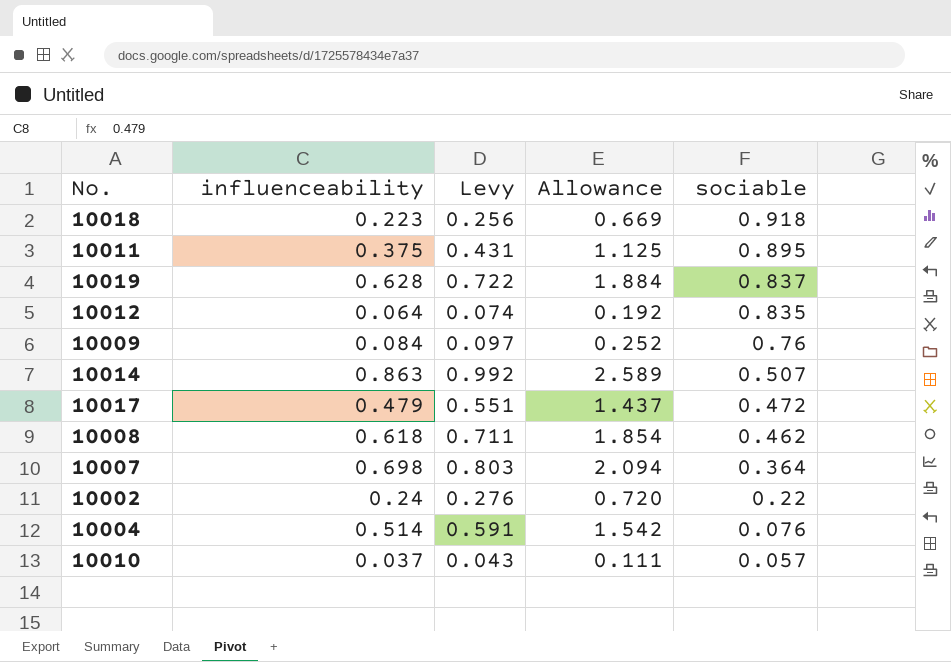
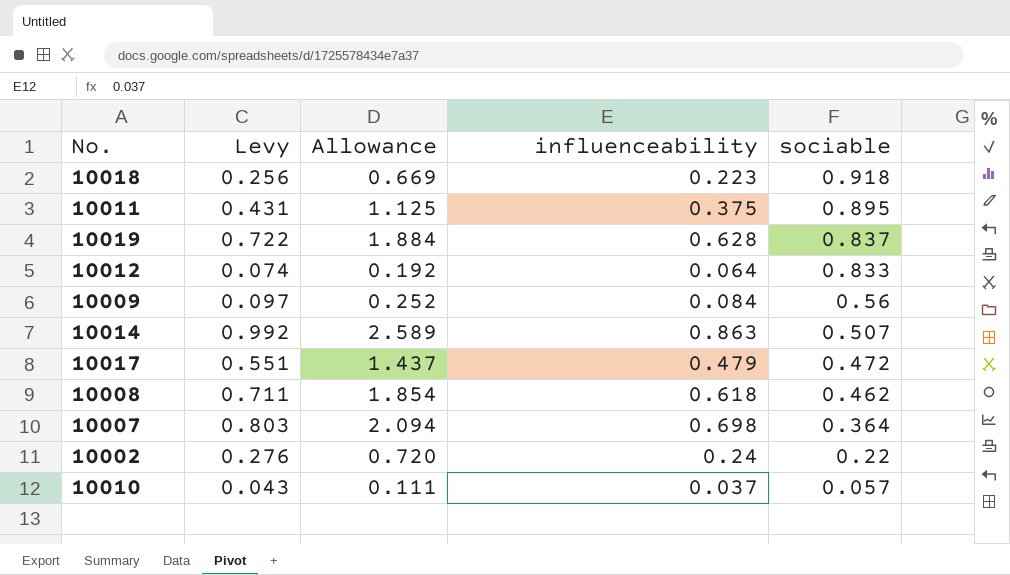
column influenceability | position: 2 -> 4
row 10004: 0.514 | 0.591 | 1.542 | 0.076 -> none
10012 | sociable: 0.835 -> 0.833
10009 | sociable: 0.76 -> 0.56

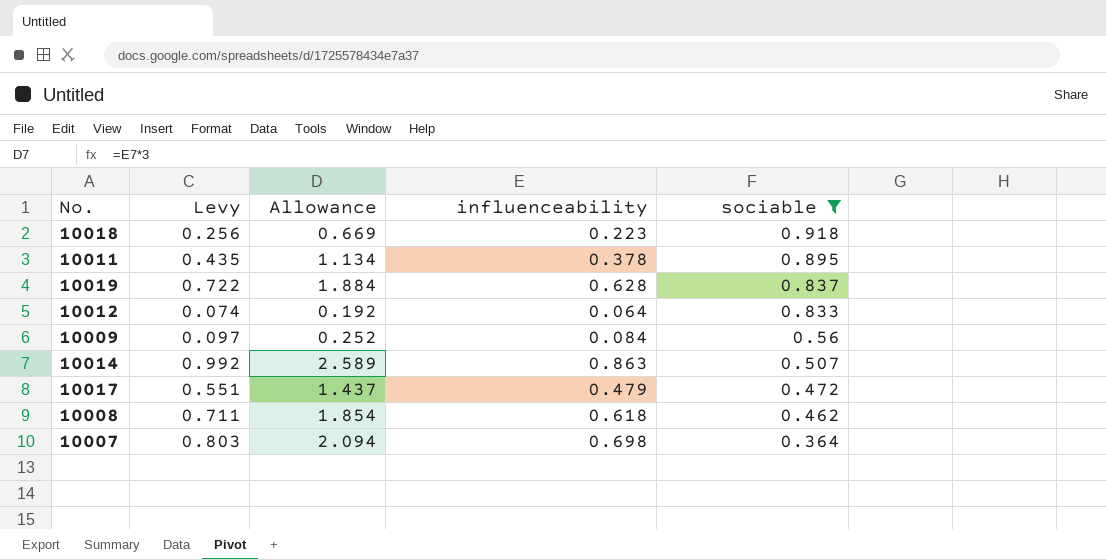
filter: none -> sociable >= 0.364
10011 | Levy: 0.431 -> 0.435
10011 | Allowance: 1.125 -> 1.134
10011 | influenceability: 0.375 -> 0.378

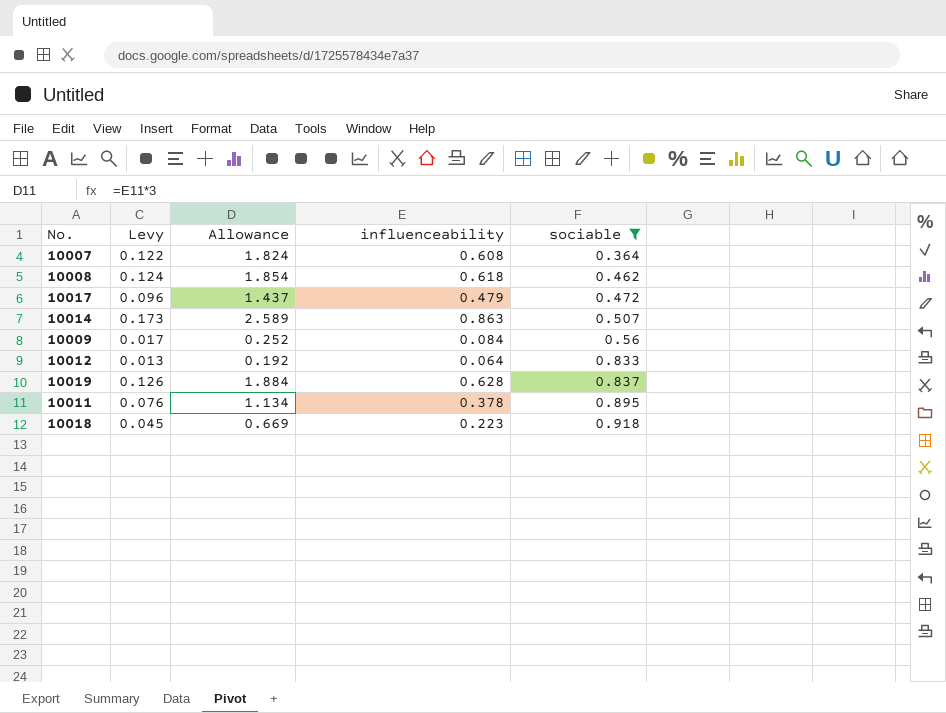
row order: sociable descending -> sociable ascending
column Levy | formula: [influenceability] * 1.15 -> [influenceability] * 0.2
10007 | Allowance: 2.094 -> 1.824
10007 | influenceability: 0.698 -> 0.608

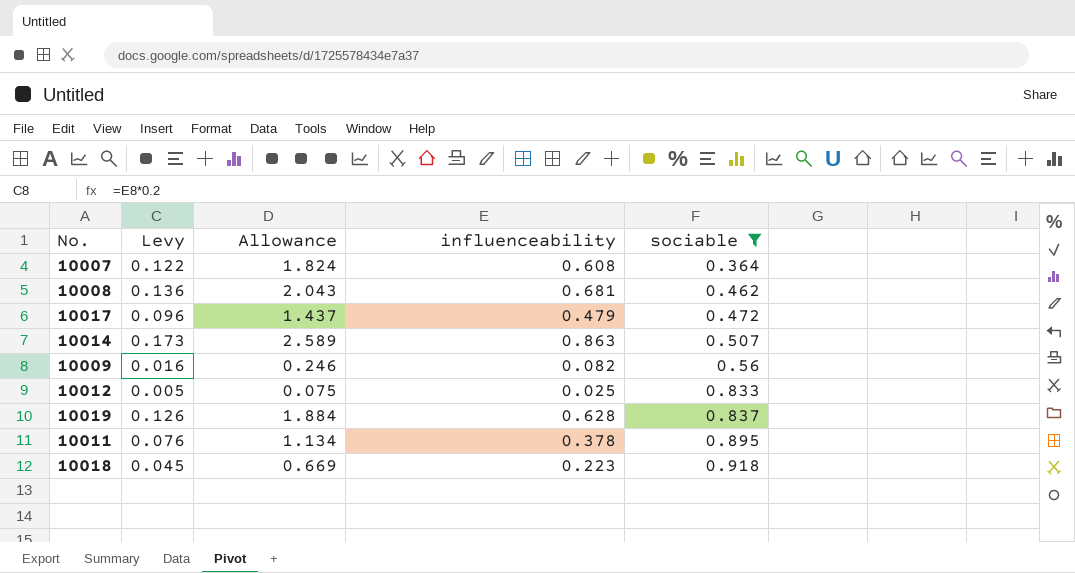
10008 | Levy: 0.124 -> 0.136
10008 | Allowance: 1.854 -> 2.043
10008 | influenceability: 0.618 -> 0.681
10009 | Levy: 0.017 -> 0.016
10009 | Allowance: 0.252 -> 0.246
10009 | influenceability: 0.084 -> 0.082
10012 | Levy: 0.013 -> 0.005
10012 | Allowance: 0.192 -> 0.075
10012 | influenceability: 0.064 -> 0.025

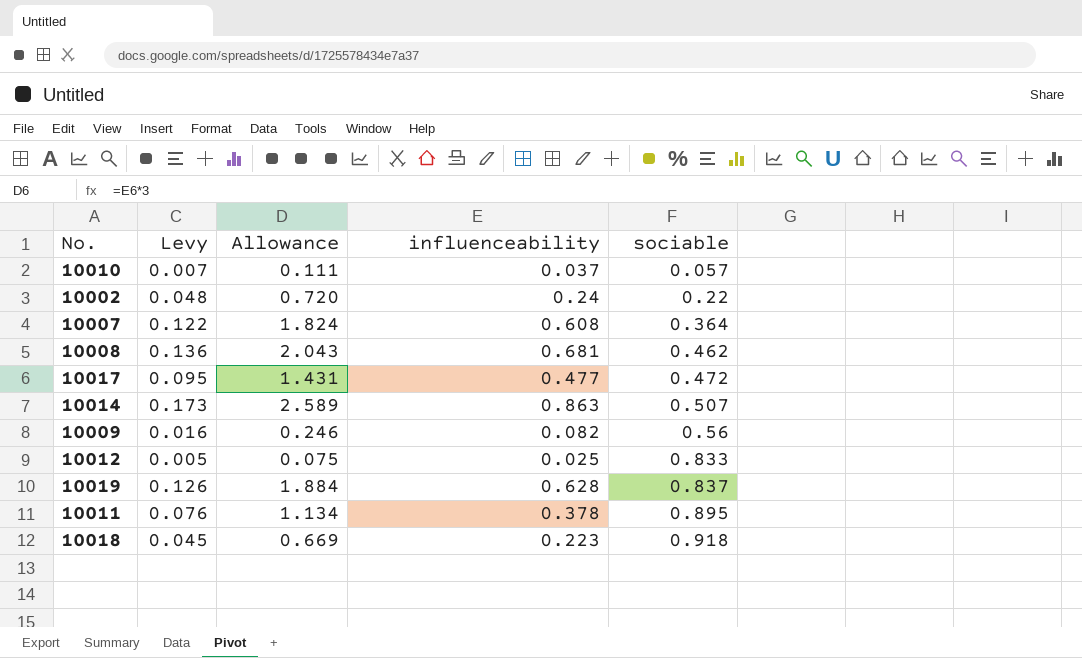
filter: sociable >= 0.364 -> none
10017 | Levy: 0.096 -> 0.095
10017 | Allowance: 1.437 -> 1.431
10017 | influenceability: 0.479 -> 0.477

